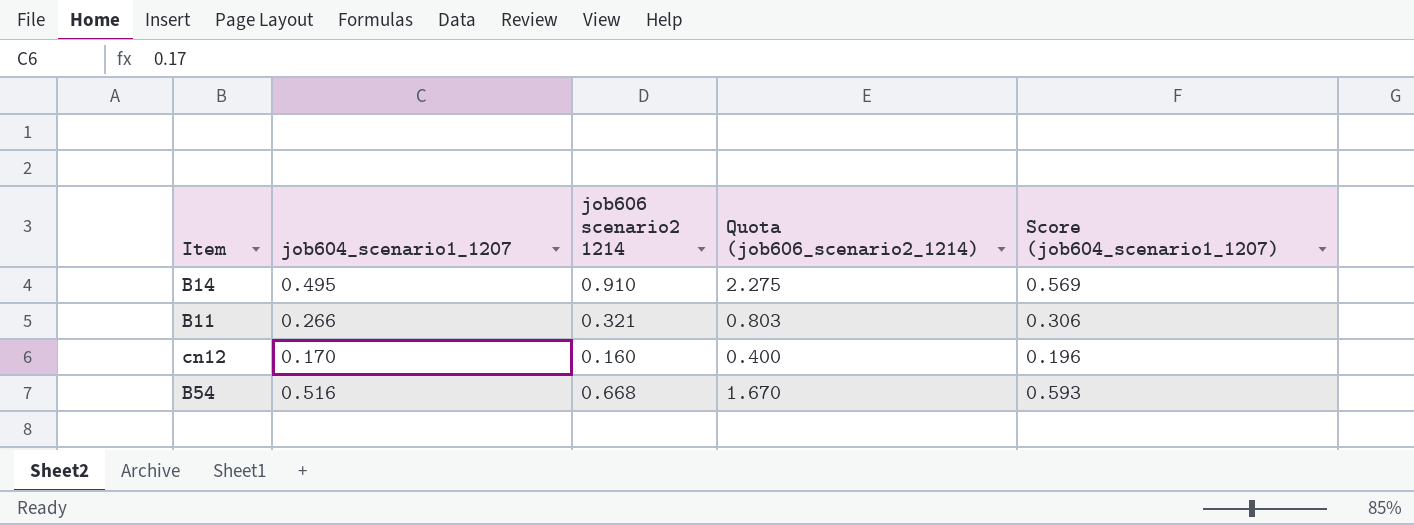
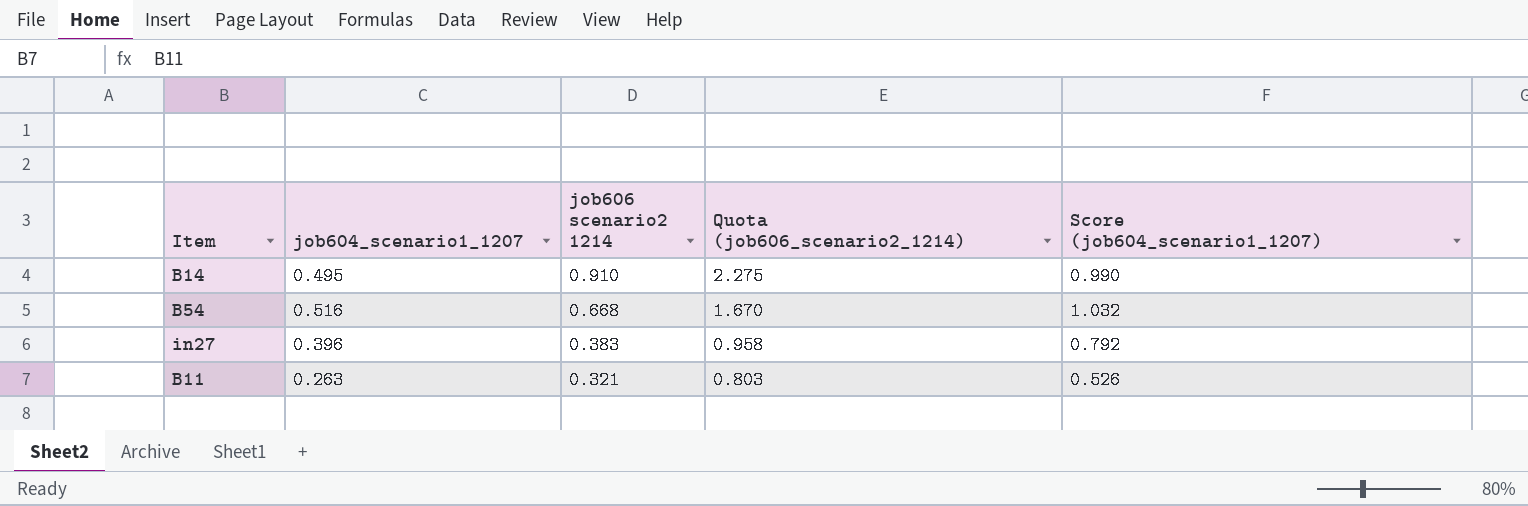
row order: none -> job606 scenario2 1214 descending
column Score (job604_scenario1_1207) | formula: [job604_scenario1_1207] * 1.15 -> [job604_scenario1_1207] * 2
row cn12: 0.170 | 0.160 | 0.400 | 0.196 -> none
row in27: none -> 0.396 | 0.383 | 0.958 | 0.792
B11 | job604_scenario1_1207: 0.266 -> 0.263

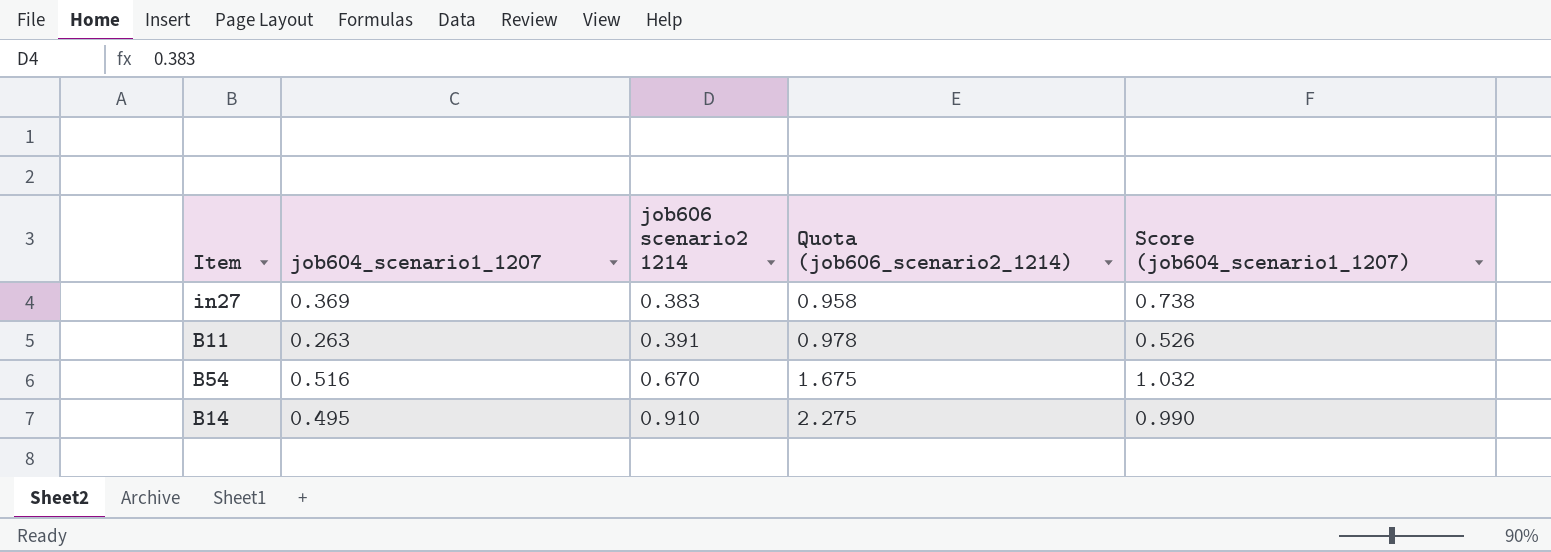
row order: job606 scenario2 1214 descending -> job606 scenario2 1214 ascending
in27 | job604_scenario1_1207: 0.396 -> 0.369
in27 | Score (job604_scenario1_1207): 0.792 -> 0.738
B11 | job606 scenario2 1214: 0.321 -> 0.391
B11 | Quota (job606_scenario2_1214): 0.803 -> 0.978
B54 | job606 scenario2 1214: 0.668 -> 0.670
B54 | Quota (job606_scenario2_1214): 1.670 -> 1.675

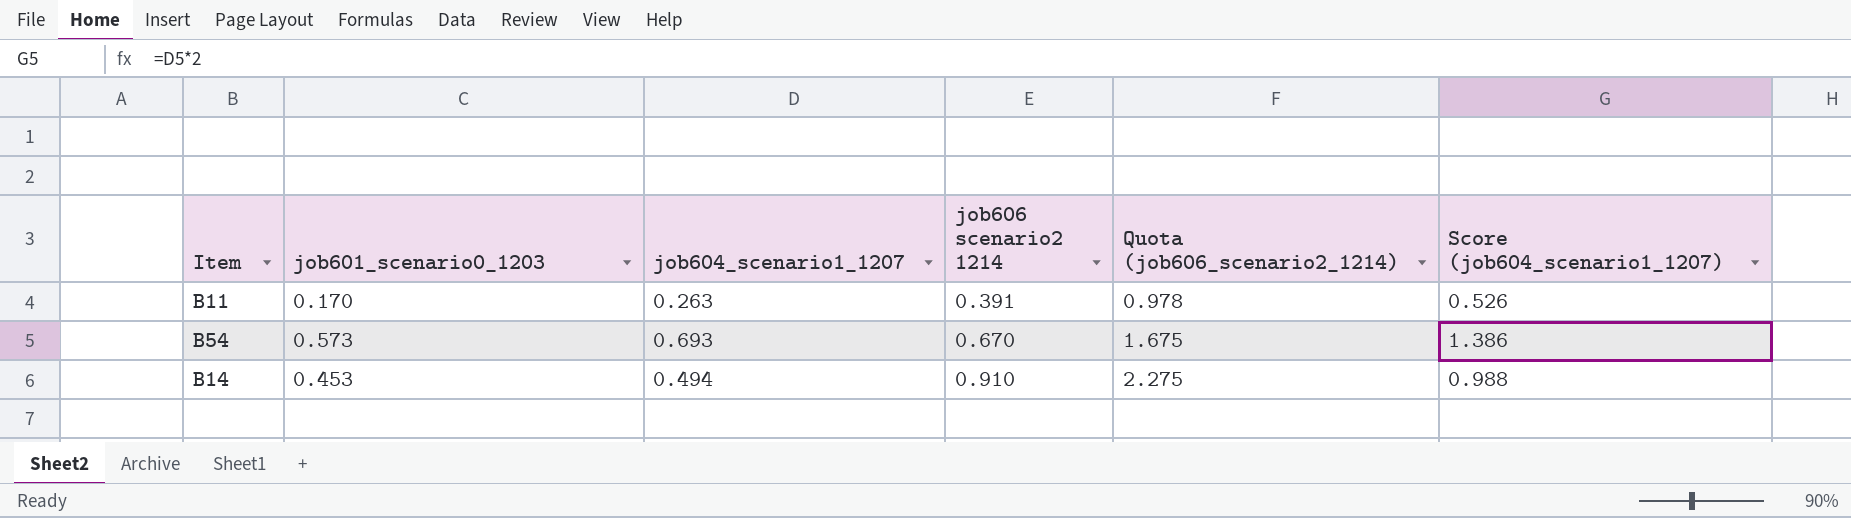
column job601_scenario0_1203 | position: none -> 2
row in27: 0.369 | 0.383 | 0.958 | 0.738 -> none
B54 | job604_scenario1_1207: 0.516 -> 0.693
B54 | Score (job604_scenario1_1207): 1.032 -> 1.386
B14 | job604_scenario1_1207: 0.495 -> 0.494
B14 | Score (job604_scenario1_1207): 0.990 -> 0.988

